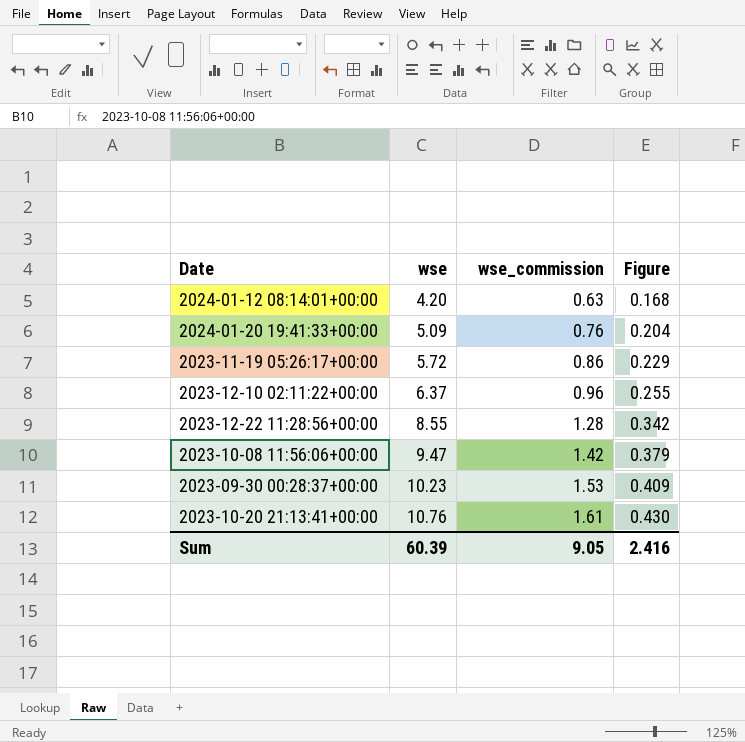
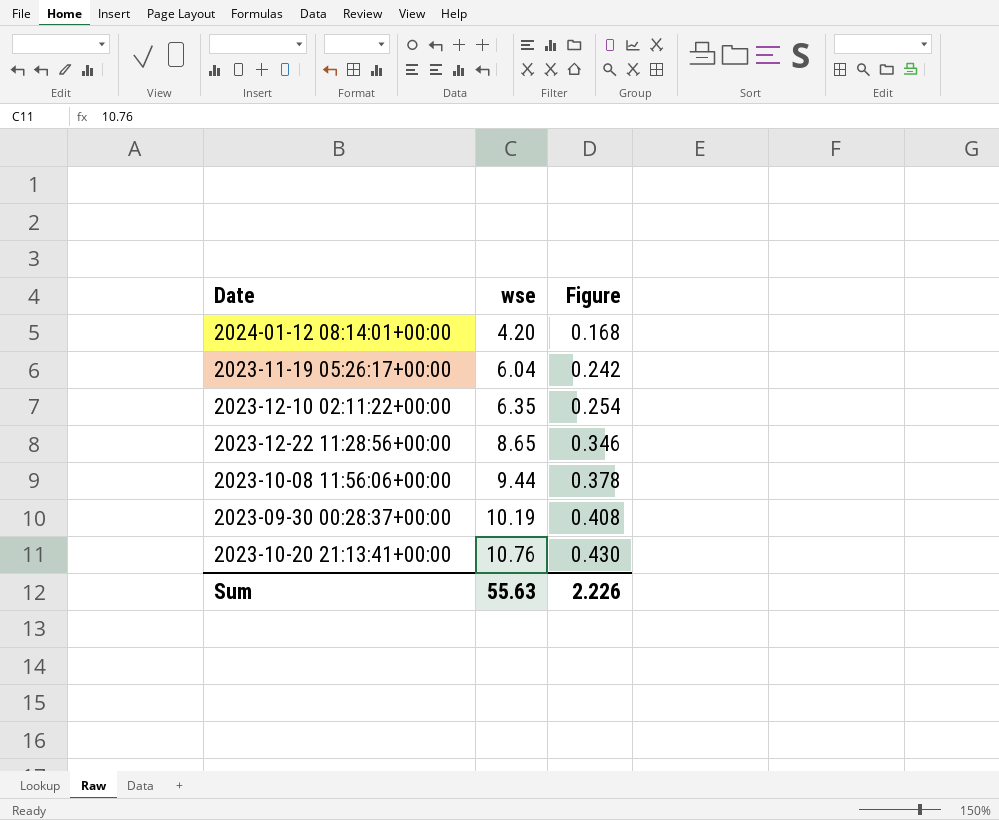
column wse_commission | formula: [wse] * 0.15 -> none
row 2024-01-20 19:41:33+00:00: 5.09 | 0.76 | 0.204 -> none
2023-11-19 05:26:17+00:00 | wse: 5.72 -> 6.04
2023-11-19 05:26:17+00:00 | Figure: 0.229 -> 0.242
2023-12-10 02:11:22+00:00 | wse: 6.37 -> 6.35
2023-12-10 02:11:22+00:00 | Figure: 0.255 -> 0.254
2023-12-22 11:28:56+00:00 | wse: 8.55 -> 8.65
2023-12-22 11:28:56+00:00 | Figure: 0.342 -> 0.346
2023-10-08 11:56:06+00:00 | wse: 9.47 -> 9.44
2023-10-08 11:56:06+00:00 | Figure: 0.379 -> 0.378
2023-09-30 00:28:37+00:00 | wse: 10.23 -> 10.19
2023-09-30 00:28:37+00:00 | Figure: 0.409 -> 0.408
Sum | wse: 60.39 -> 55.63
Sum | Figure: 2.416 -> 2.226

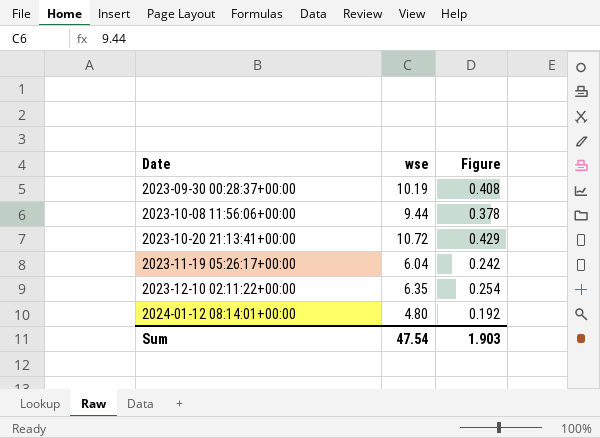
row order: wse ascending -> Date ascending
row 2023-12-22 11:28:56+00:00: 8.65 | 0.346 -> none
2023-10-20 21:13:41+00:00 | wse: 10.76 -> 10.72
2023-10-20 21:13:41+00:00 | Figure: 0.430 -> 0.429
2024-01-12 08:14:01+00:00 | wse: 4.20 -> 4.80
2024-01-12 08:14:01+00:00 | Figure: 0.168 -> 0.192
Sum | wse: 55.63 -> 47.54
Sum | Figure: 2.226 -> 1.903

